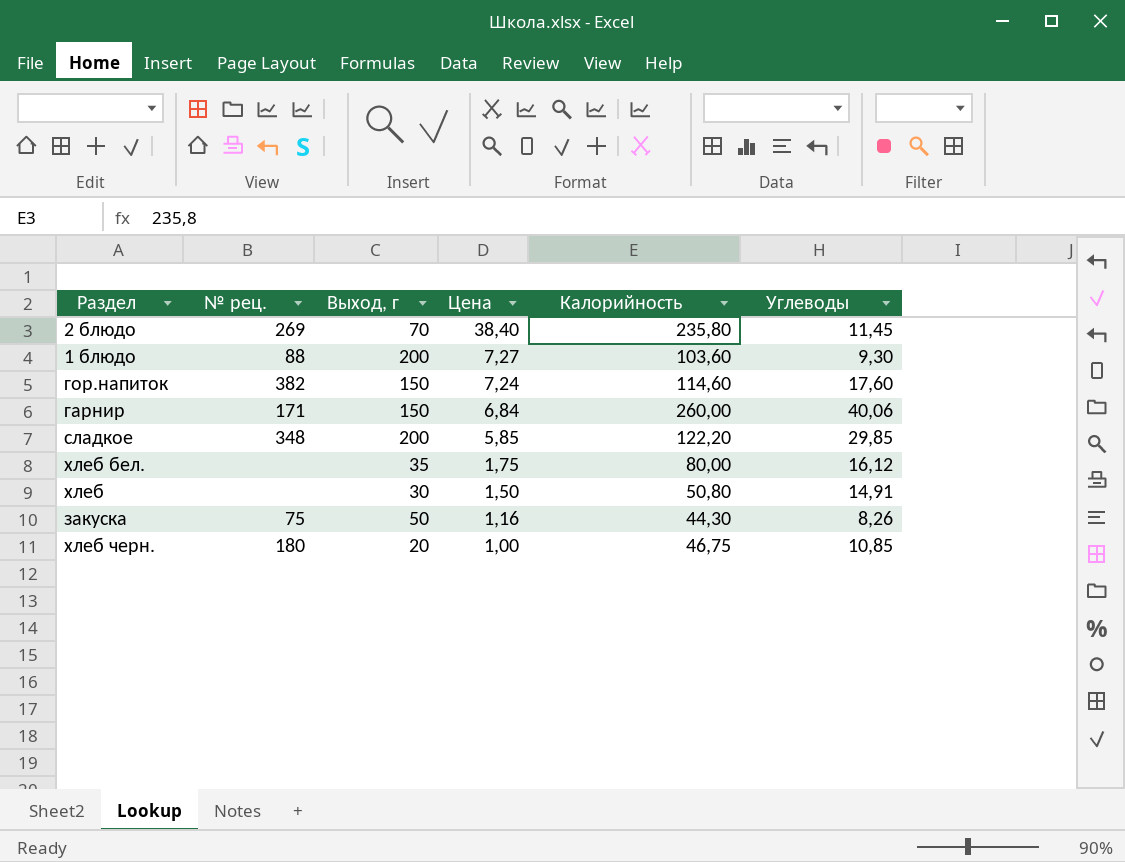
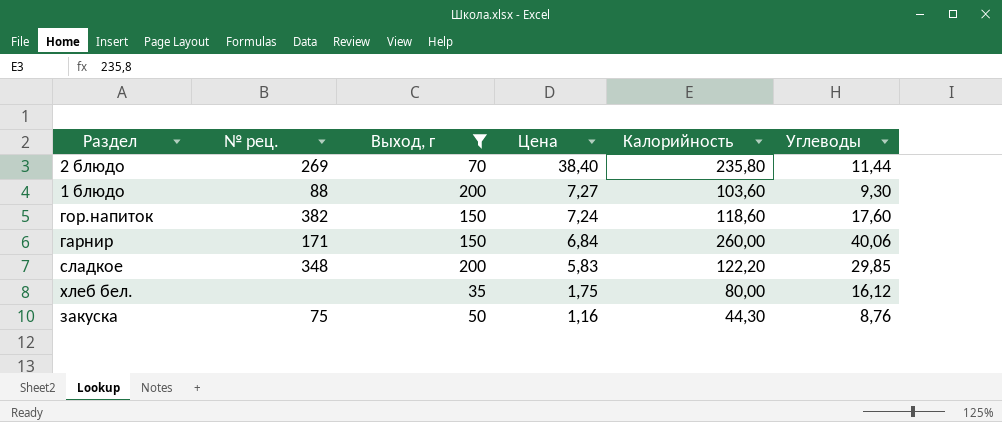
filter: none -> Выход, г >= 35
2 блюдо | Углеводы: 11,45 -> 11,44
гор.напиток | Калорийность: 114,60 -> 118,60
сладкое | Цена: 5,85 -> 5,83
закуска | Углеводы: 8,26 -> 8,76

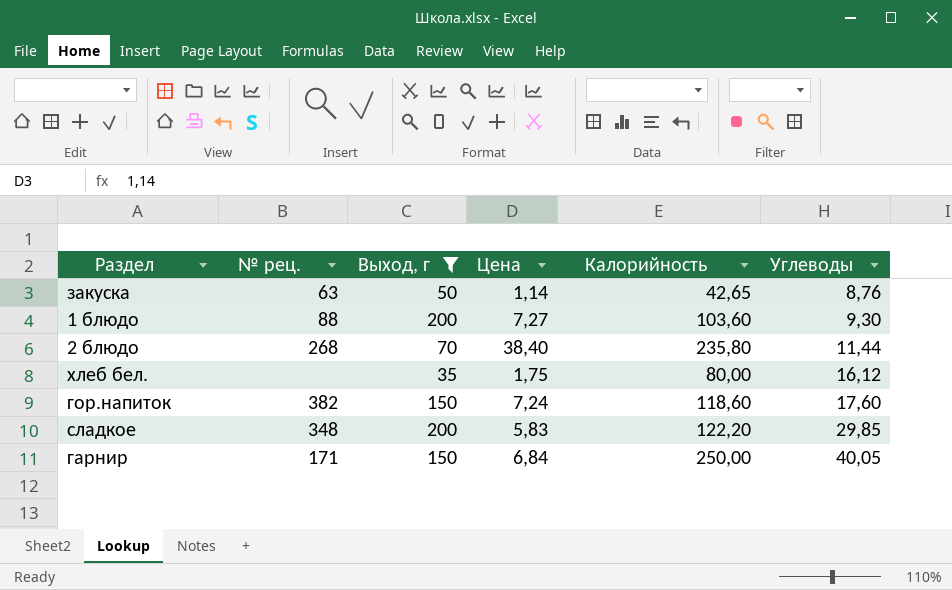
row order: Цена descending -> Углеводы ascending
закуска | № рец.: 75 -> 63
закуска | Цена: 1,16 -> 1,14
закуска | Калорийность: 44,30 -> 42,65
2 блюдо | № рец.: 269 -> 268
гарнир | Калорийность: 260,00 -> 250,00
гарнир | Углеводы: 40,06 -> 40,05

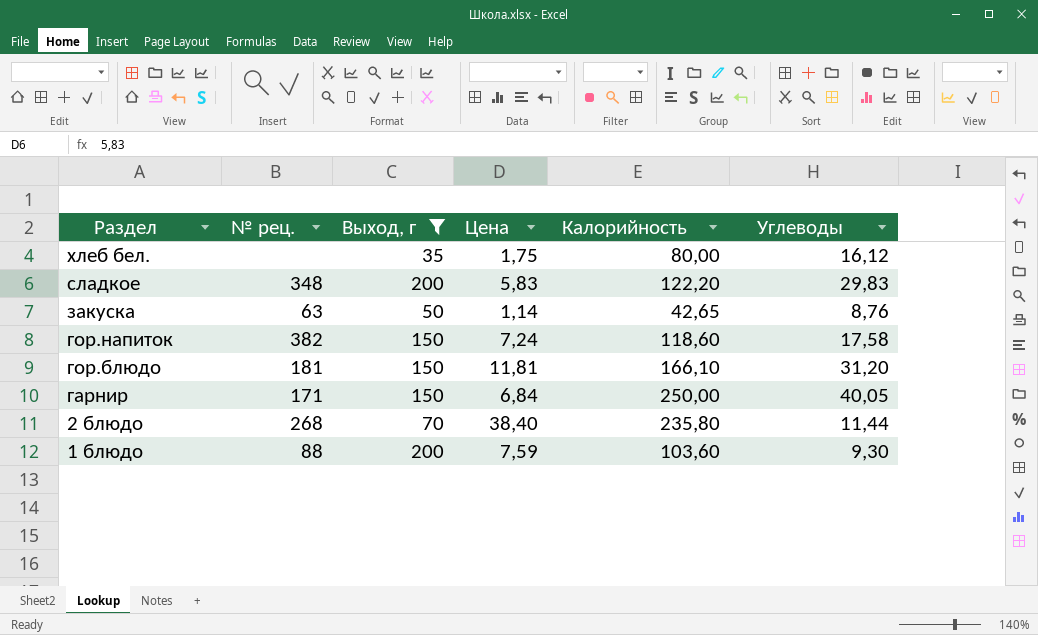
row order: Углеводы ascending -> Раздел descending
сладкое | Углеводы: 29,85 -> 29,83
гор.напиток | Углеводы: 17,60 -> 17,58
row гор.блюдо: none -> 181 | 150 | 11,81 | 166,10 | 31,20
1 блюдо | Цена: 7,27 -> 7,59

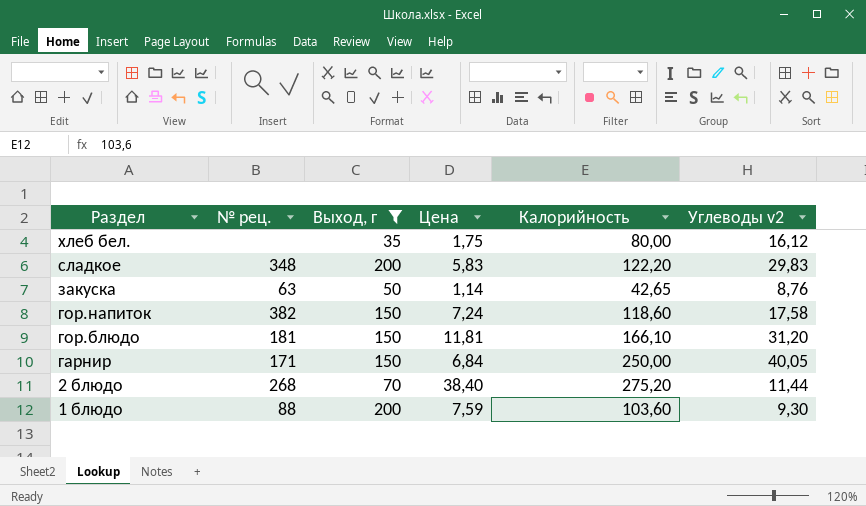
column name: Углеводы -> Углеводы v2
2 блюдо | Калорийность: 235,80 -> 275,20

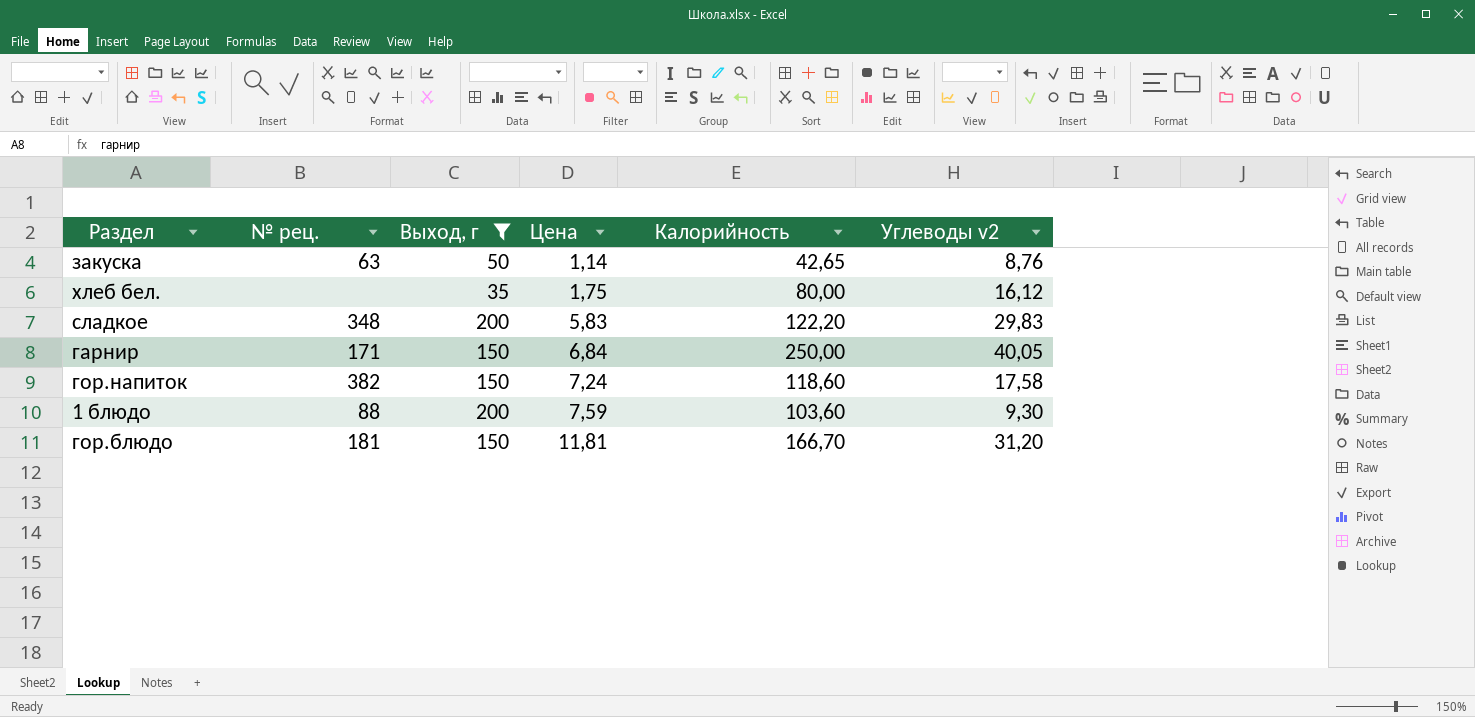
row order: Раздел descending -> Цена ascending
row 2 блюдо: 268 | 70 | 38,40 | 275,20 | 11,44 -> none
гор.блюдо | Калорийность: 166,10 -> 166,70

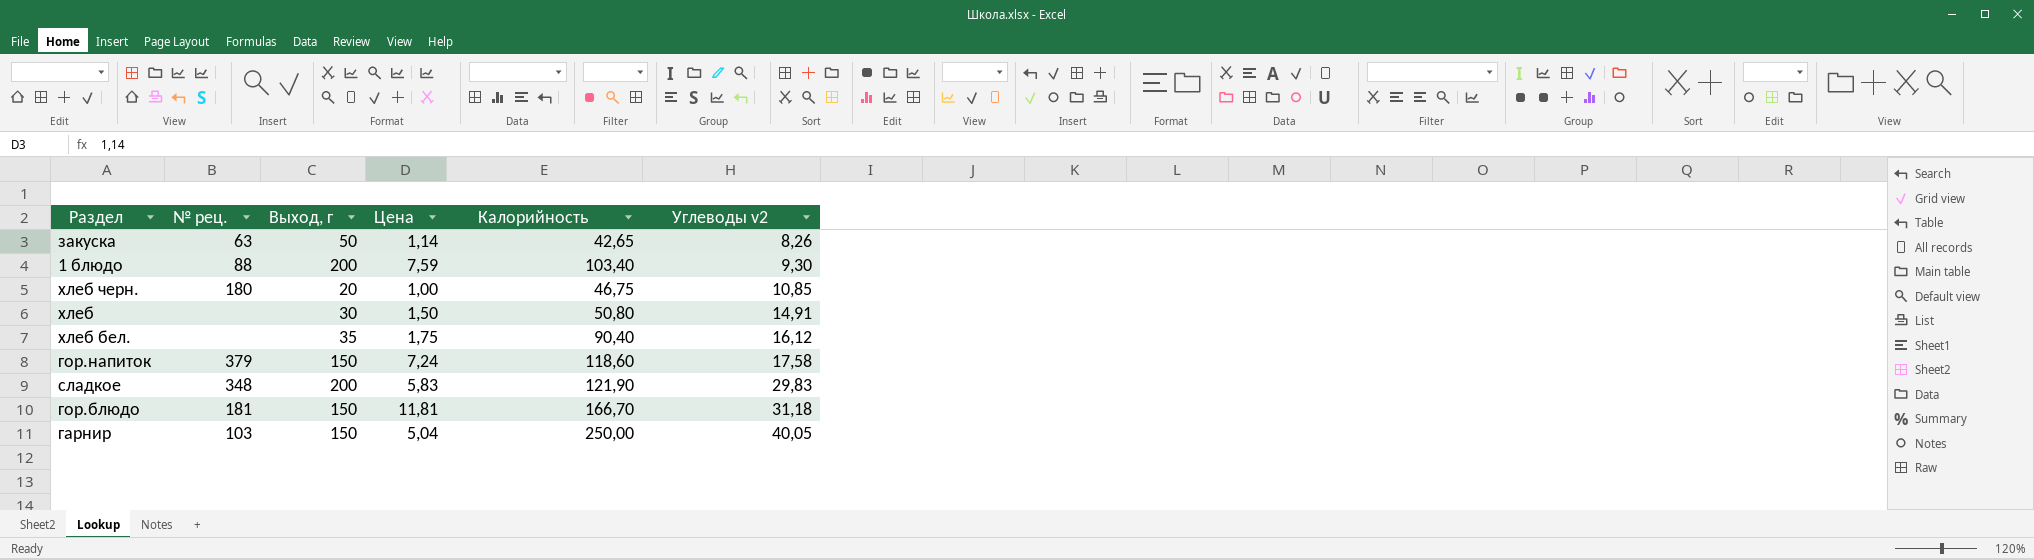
filter: Выход, г >= 35 -> none
row order: Цена ascending -> Углеводы v2 ascending
закуска | Углеводы v2: 8,76 -> 8,26
1 блюдо | Калорийность: 103,60 -> 103,40
хлеб бел. | Калорийность: 80,00 -> 90,40
гор.напиток | № рец.: 382 -> 379
сладкое | Калорийность: 122,20 -> 121,90
гор.блюдо | Углеводы v2: 31,20 -> 31,18
гарнир | № рец.: 171 -> 103
гарнир | Цена: 6,84 -> 5,04

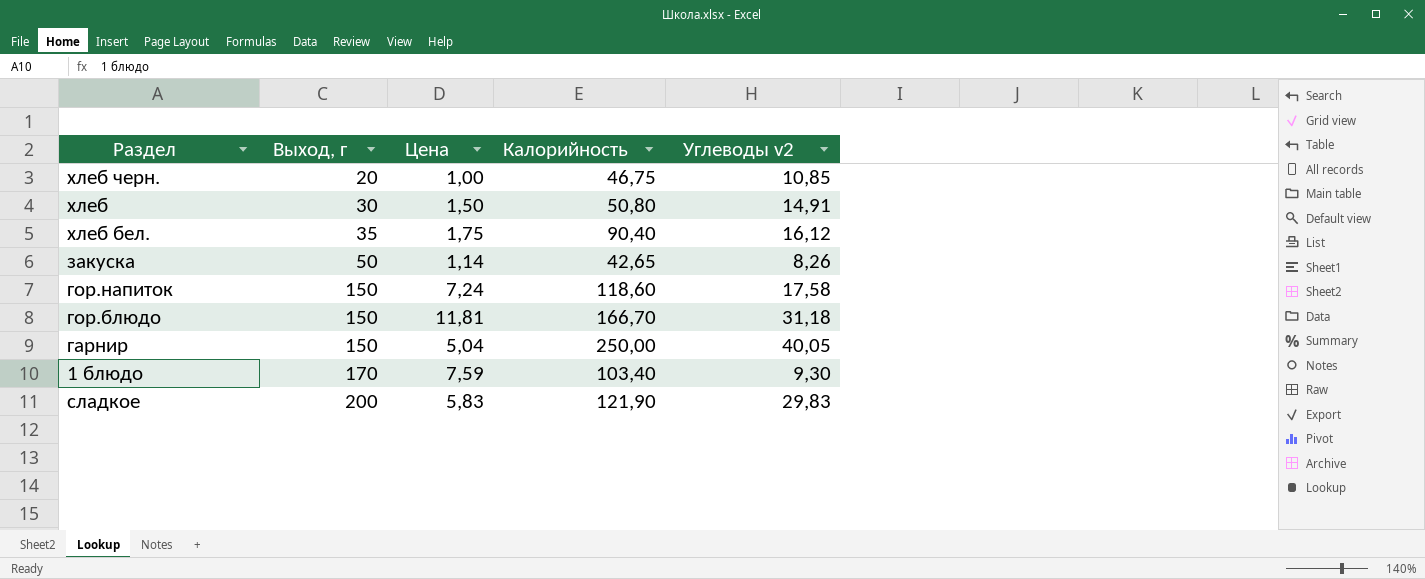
row order: Углеводы v2 ascending -> Выход, г ascending
column № рец. | position: 2 -> none
1 блюдо | Выход, г: 200 -> 170

